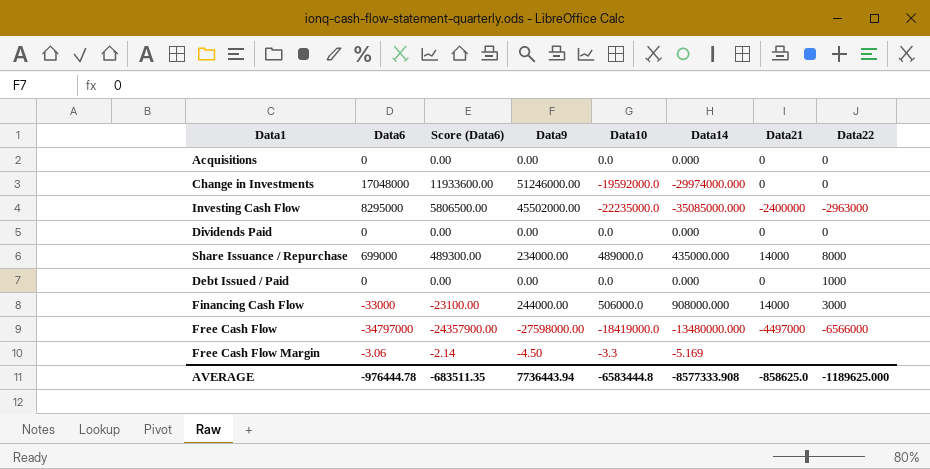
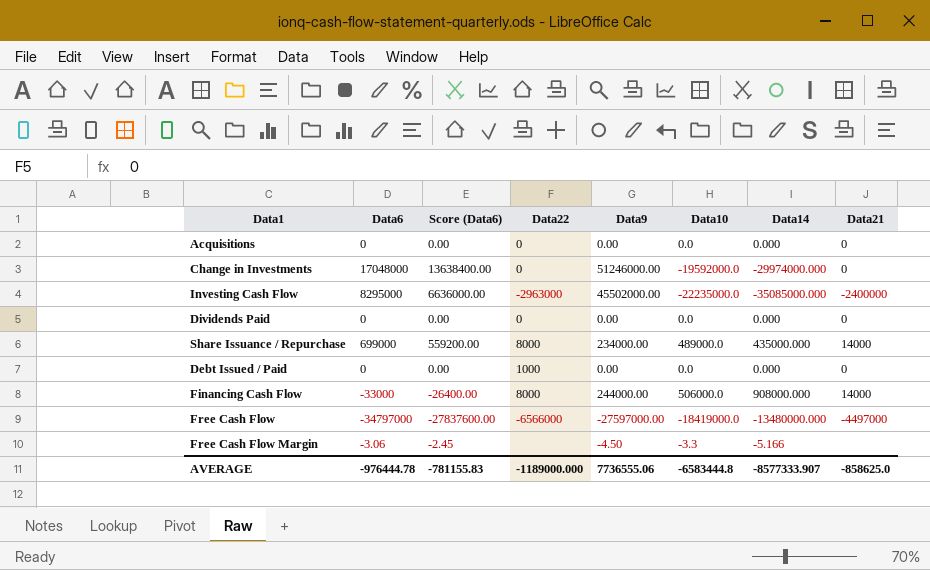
column Score (Data6) | formula: [Data6] * 0.7 -> [Data6] * 0.8
column Data22 | position: 8 -> 4
Financing Cash Flow | Data22: 3000 -> 8000
Free Cash Flow | Data9: -27598000.00 -> -27597000.00
Free Cash Flow Margin | Data14: -5.169 -> -5.166
AVERAGE | Score (Data6): -683511.35 -> -781155.83
AVERAGE | Data22: -1189625.000 -> -1189000.000
AVERAGE | Data9: 7736443.94 -> 7736555.06
AVERAGE | Data14: -8577333.908 -> -8577333.907

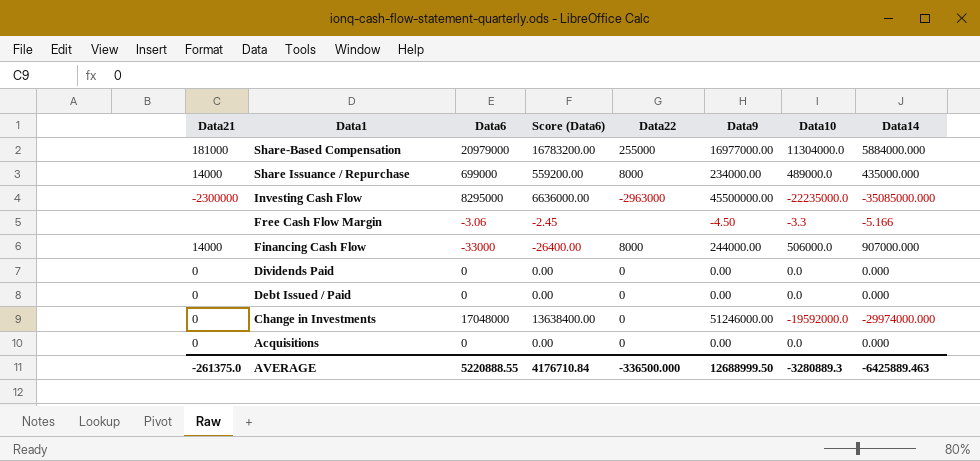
row order: none -> Data1 descending
column Data21 | position: 8 -> 1
row Free Cash Flow: -34797000 | -27837600.00 | -6566000 | -27597000.00 | -18419000.0 | -13480000.000 | -4497000 -> none
row Share-Based Compensation: none -> 181000 | 20979000 | 16783200.00 | 255000 | 16977000.00 | 11304000.0 | 5884000.000
Investing Cash Flow | Data21: -2400000 -> -2300000
Investing Cash Flow | Data9: 45502000.00 -> 45500000.00
Financing Cash Flow | Data14: 908000.000 -> 907000.000
Debt Issued / Paid | Data22: 1000 -> 0
AVERAGE | Data21: -858625.0 -> -261375.0
AVERAGE | Data6: -976444.78 -> 5220888.55
AVERAGE | Score (Data6): -781155.83 -> 4176710.84
AVERAGE | Data22: -1189000.000 -> -336500.000
AVERAGE | Data9: 7736555.06 -> 12688999.50
AVERAGE | Data10: -6583444.8 -> -3280889.3
AVERAGE | Data14: -8577333.907 -> -6425889.463

